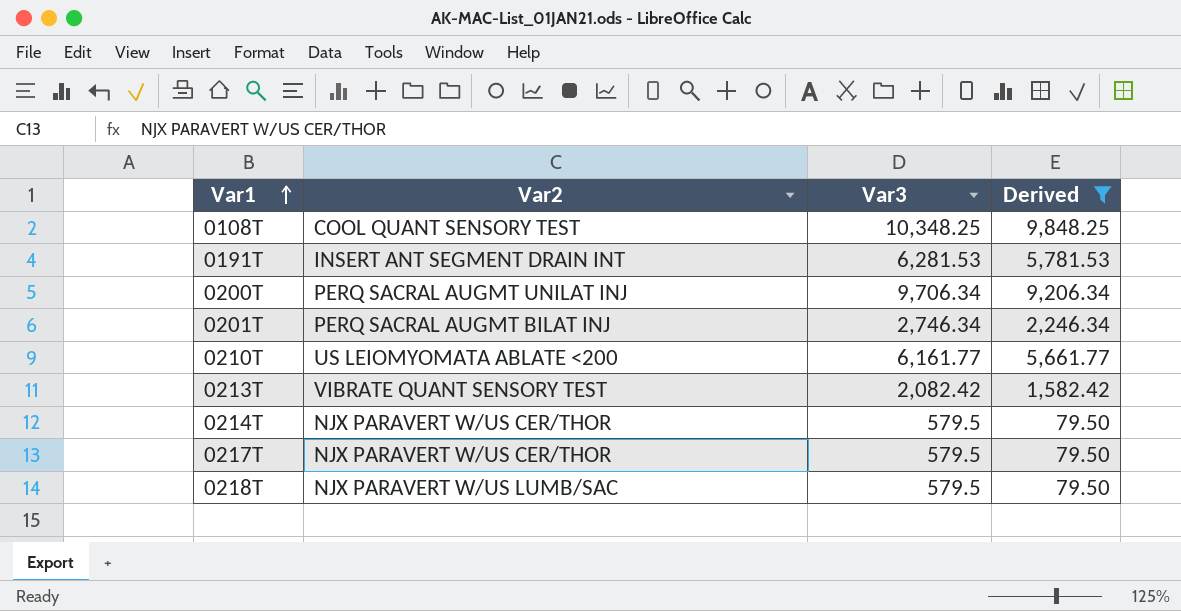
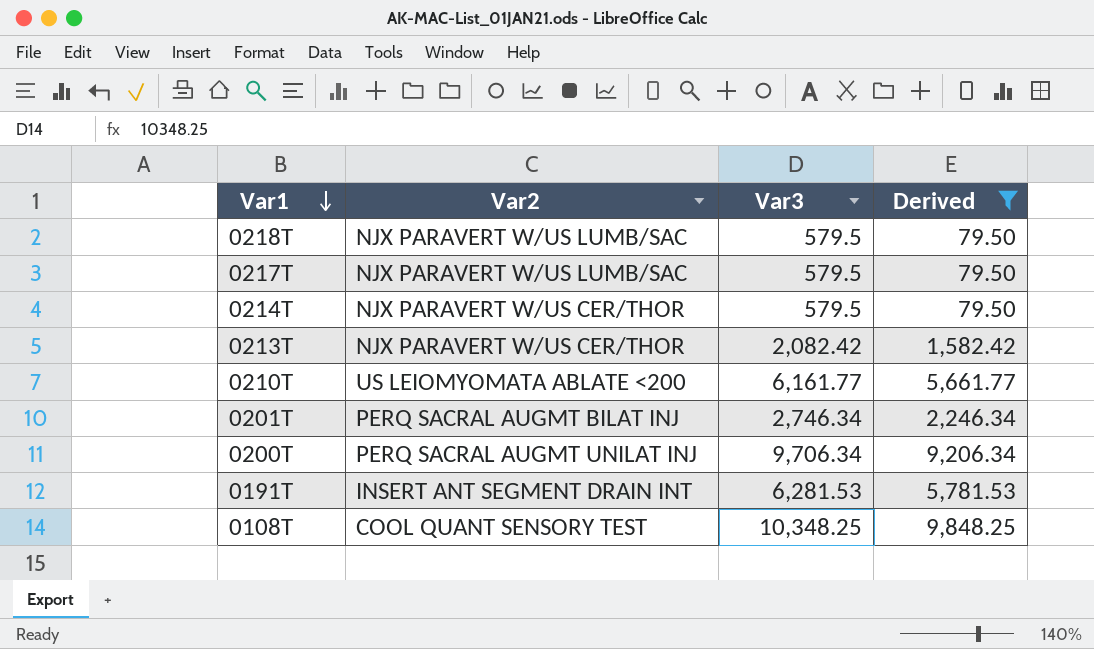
row order: Var1 ascending -> Var1 descending
0217T | Var2: NJX PARAVERT W/US CER/THOR -> NJX PARAVERT W/US LUMB/SAC
0213T | Var2: VIBRATE QUANT SENSORY TEST -> NJX PARAVERT W/US CER/THOR

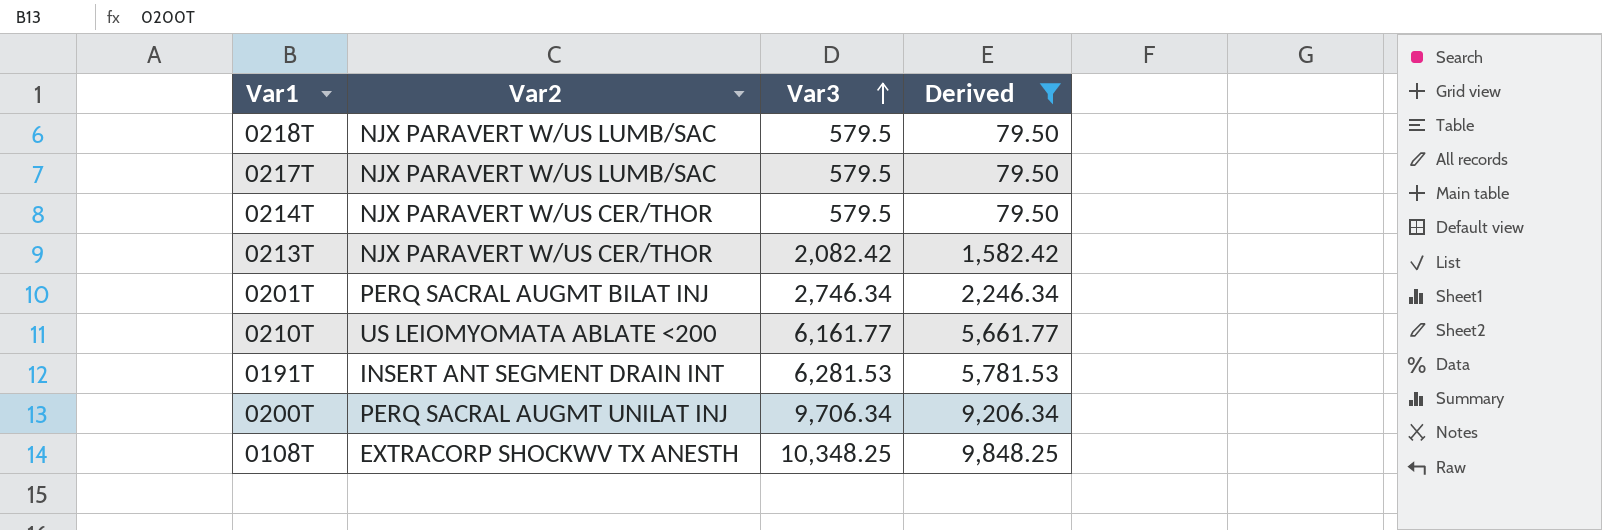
row order: Var1 descending -> Var3 ascending
0108T | Var2: COOL QUANT SENSORY TEST -> EXTRACORP SHOCKWV TX ANESTH

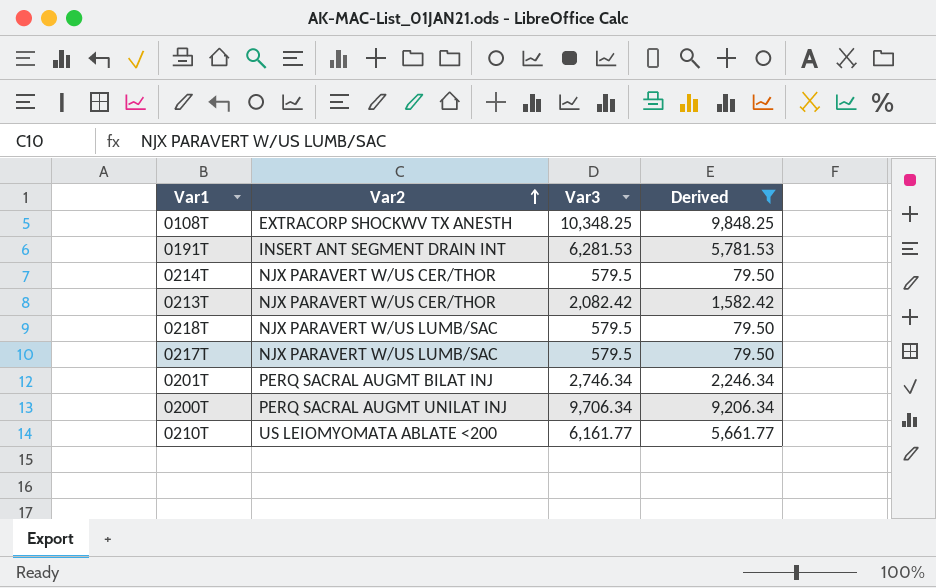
row order: Var3 ascending -> Var2 ascending

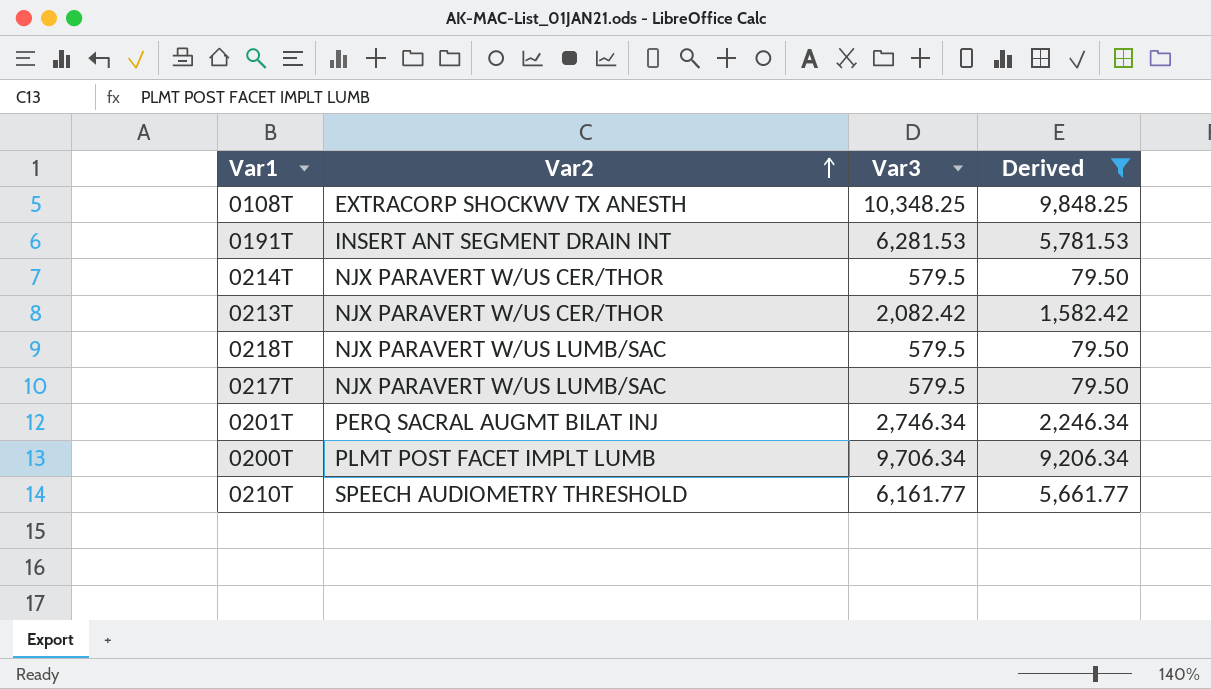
0200T | Var2: PERQ SACRAL AUGMT UNILAT INJ -> PLMT POST FACET IMPLT LUMB
0210T | Var2: US LEIOMYOMATA ABLATE <200 -> SPEECH AUDIOMETRY THRESHOLD

